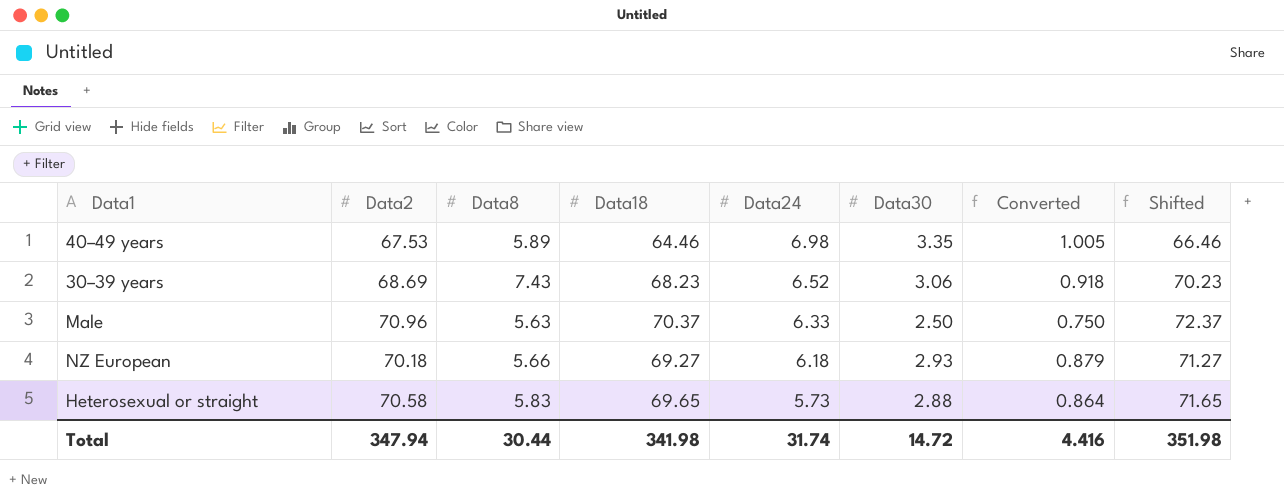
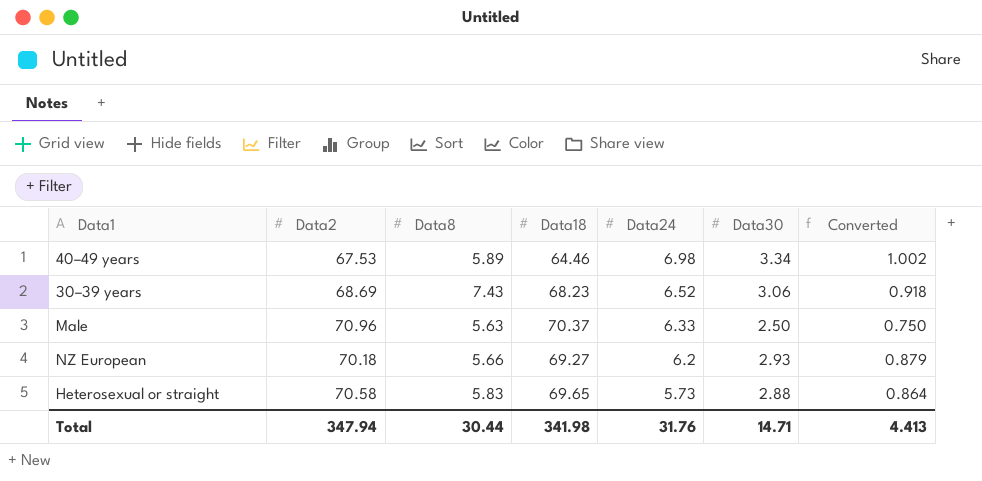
column Shifted | formula: [Data18] + 2 -> none
40–49 years | Data30: 3.35 -> 3.34
40–49 years | Converted: 1.005 -> 1.002
NZ European | Data24: 6.18 -> 6.2
Total | Data24: 31.74 -> 31.76
Total | Data30: 14.72 -> 14.71
Total | Converted: 4.416 -> 4.413

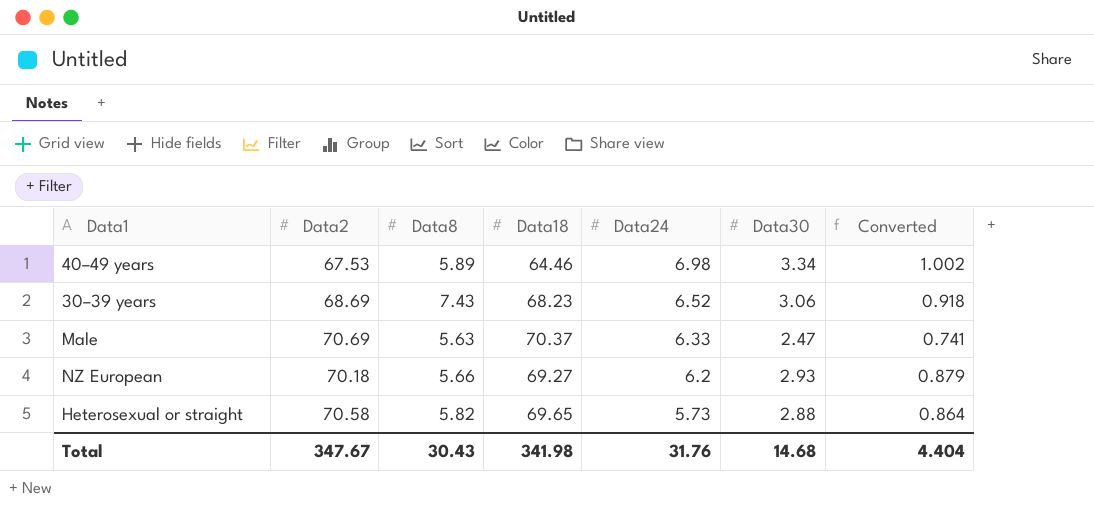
Male | Data2: 70.96 -> 70.69
Male | Data30: 2.50 -> 2.47
Male | Converted: 0.750 -> 0.741
Heterosexual or straight | Data8: 5.83 -> 5.82
Total | Data2: 347.94 -> 347.67
Total | Data8: 30.44 -> 30.43
Total | Data30: 14.71 -> 14.68
Total | Converted: 4.413 -> 4.404

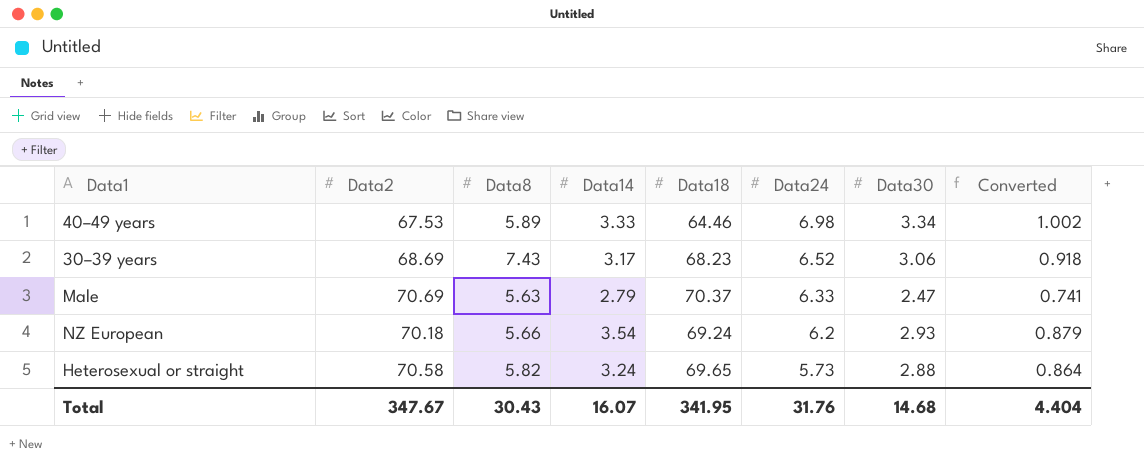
column Data14 | position: none -> 4
NZ European | Data18: 69.27 -> 69.24
Total | Data18: 341.98 -> 341.95

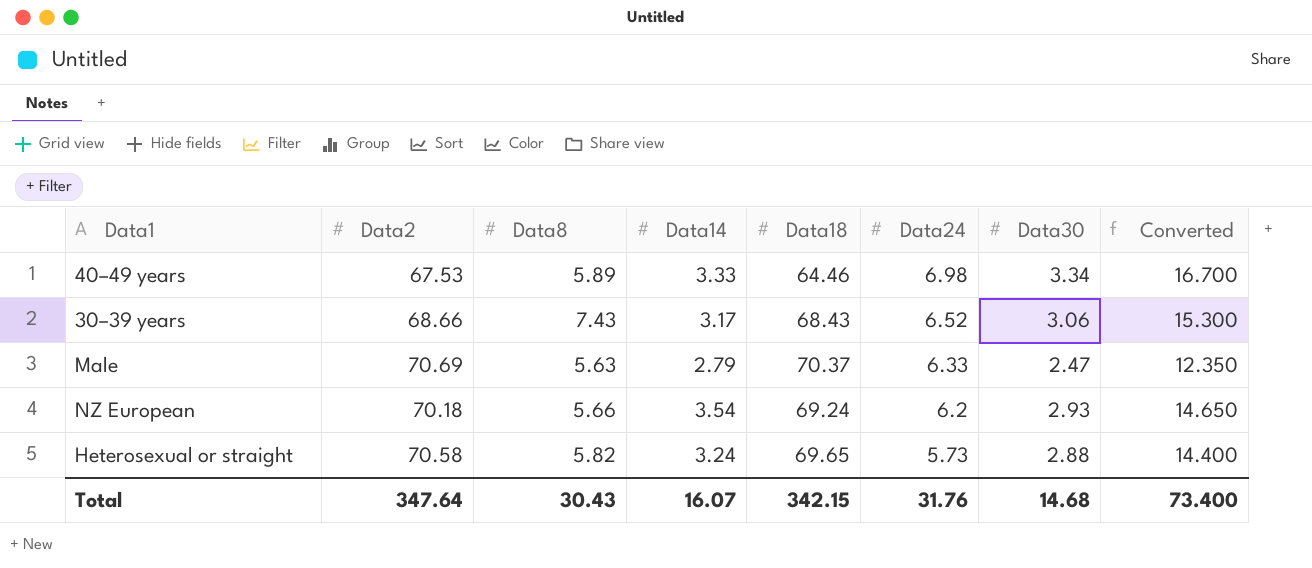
column Converted | formula: [Data30] * 0.3 -> [Data30] * 5
30–39 years | Data2: 68.69 -> 68.66
30–39 years | Data18: 68.23 -> 68.43
Total | Data2: 347.67 -> 347.64
Total | Data18: 341.95 -> 342.15
Total | Converted: 4.404 -> 73.400

